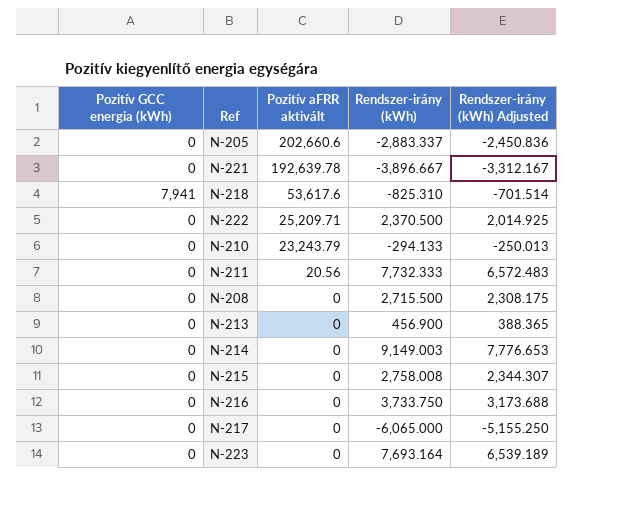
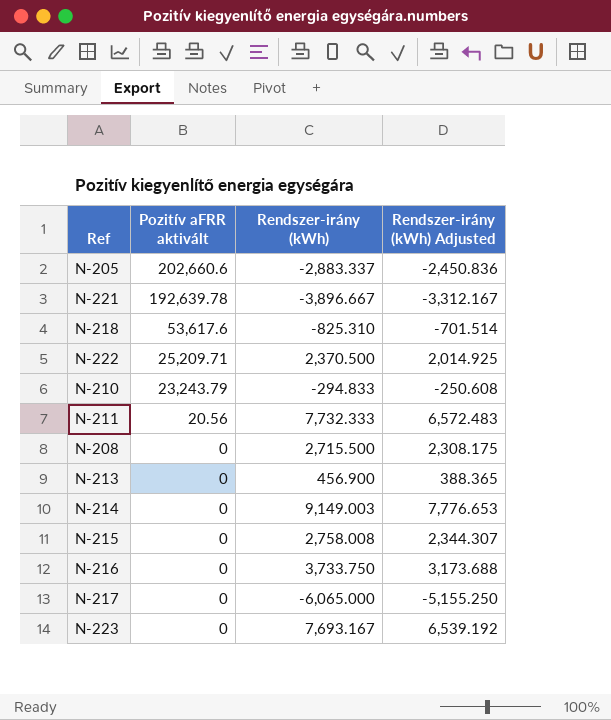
column Pozitív GCC energia (kWh) | position: 1 -> none
N-210 | Rendszer-irány (kWh): -294.133 -> -294.833
N-210 | Rendszer-irány (kWh) Adjusted: -250.013 -> -250.608
N-223 | Rendszer-irány (kWh): 7,693.164 -> 7,693.167
N-223 | Rendszer-irány (kWh) Adjusted: 6,539.189 -> 6,539.192

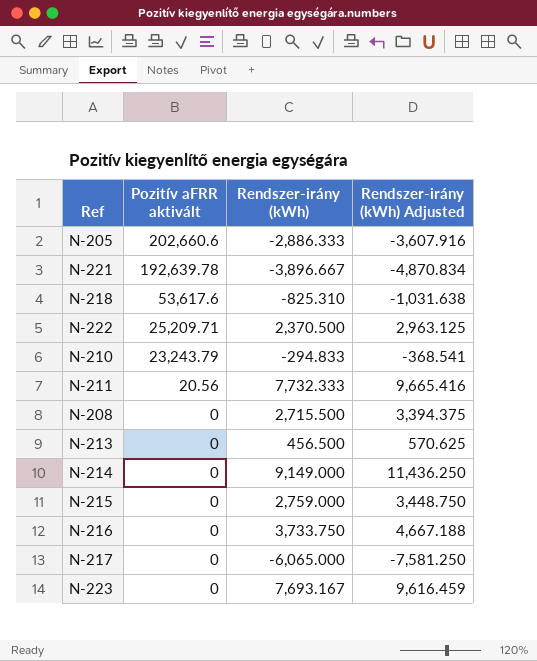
column Rendszer-irány (kWh) Adjusted | formula: [Rendszer-irány (kWh)] * 0.85 -> [Rendszer-irány (kWh)] * 1.25
N-205 | Rendszer-irány (kWh): -2,883.337 -> -2,886.333
N-213 | Rendszer-irány (kWh): 456.900 -> 456.500
N-214 | Rendszer-irány (kWh): 9,149.003 -> 9,149.000
N-215 | Rendszer-irány (kWh): 2,758.008 -> 2,759.000

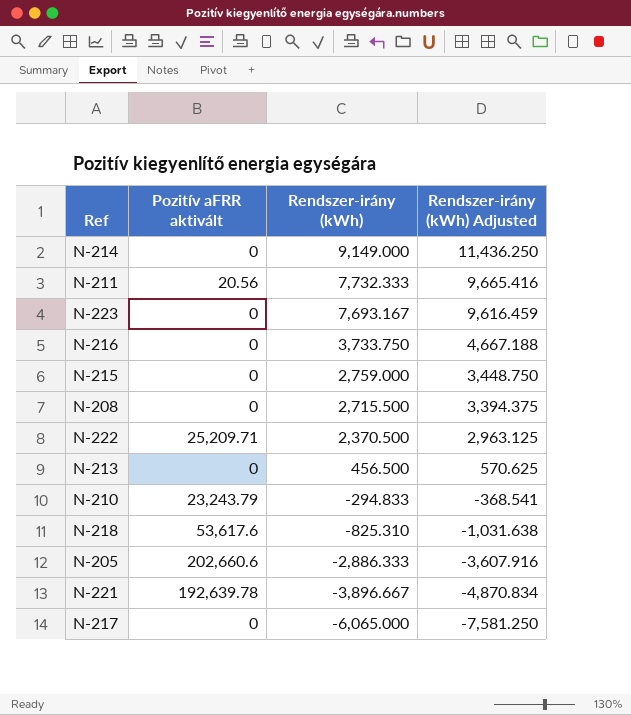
row order: Pozitív aFRR aktivált descending -> Rendszer-irány (kWh) descending

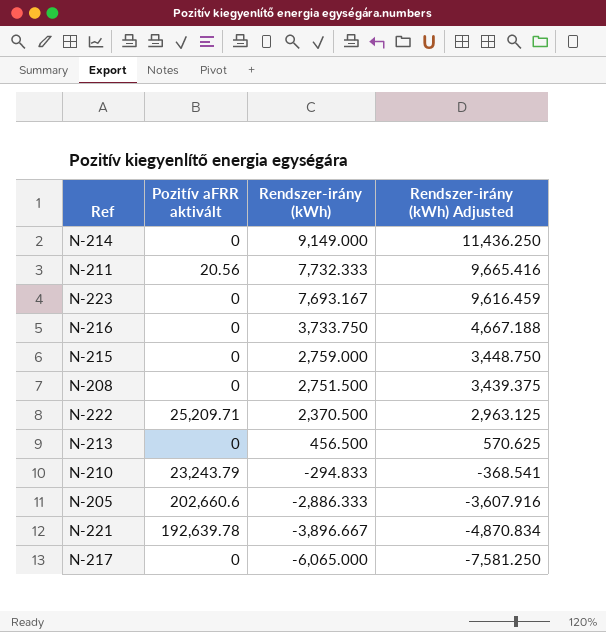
row N-218: 53,617.6 | -825.310 | -1,031.638 -> none
N-208 | Rendszer-irány (kWh): 2,715.500 -> 2,751.500
N-208 | Rendszer-irány (kWh) Adjusted: 3,394.375 -> 3,439.375

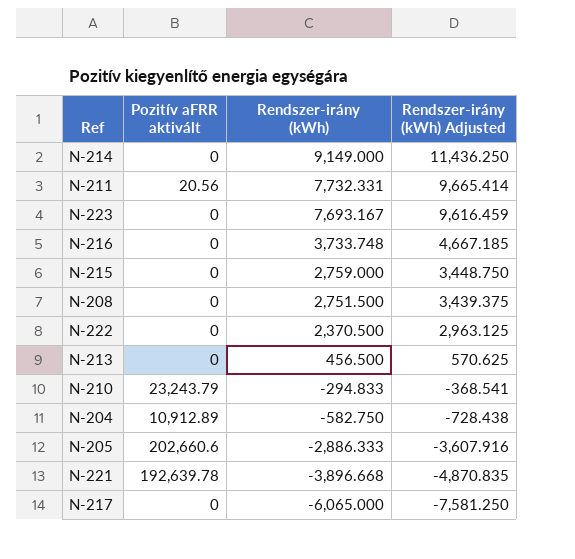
N-211 | Rendszer-irány (kWh): 7,732.333 -> 7,732.331
N-211 | Rendszer-irány (kWh) Adjusted: 9,665.416 -> 9,665.414
N-216 | Rendszer-irány (kWh): 3,733.750 -> 3,733.748
N-216 | Rendszer-irány (kWh) Adjusted: 4,667.188 -> 4,667.185
N-222 | Pozitív aFRR aktivált: 25,209.71 -> 0
row N-204: none -> 10,912.89 | -582.750 | -728.438
N-221 | Rendszer-irány (kWh): -3,896.667 -> -3,896.668
N-221 | Rendszer-irány (kWh) Adjusted: -4,870.834 -> -4,870.835

